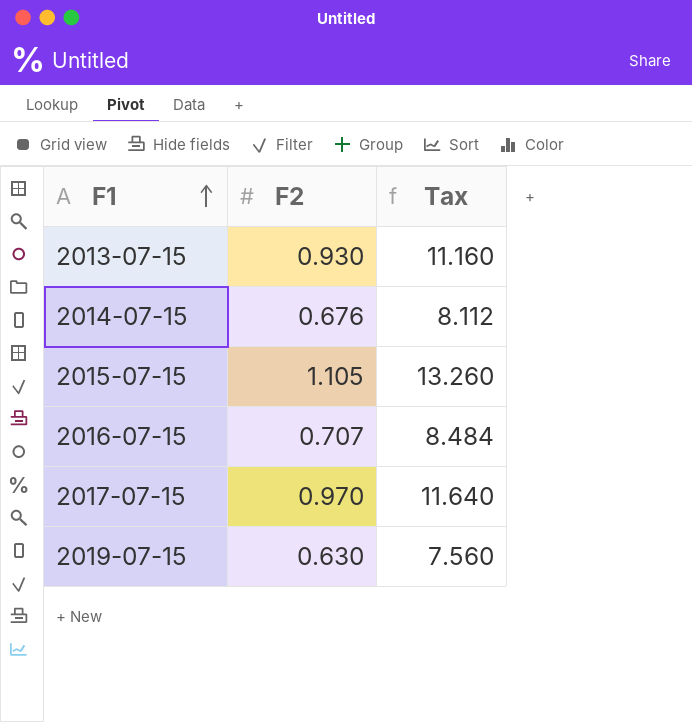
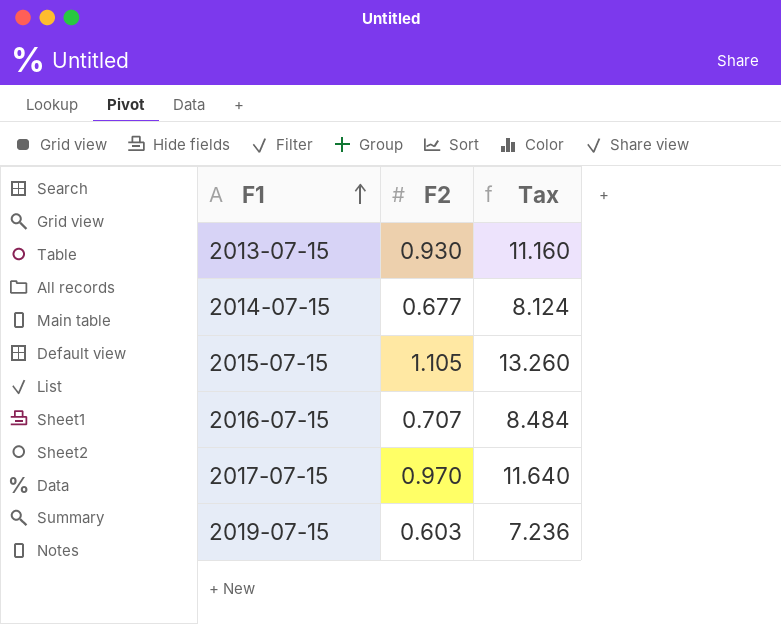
2014-07-15 | F2: 0.676 -> 0.677
2014-07-15 | Tax: 8.112 -> 8.124
2019-07-15 | F2: 0.630 -> 0.603
2019-07-15 | Tax: 7.560 -> 7.236

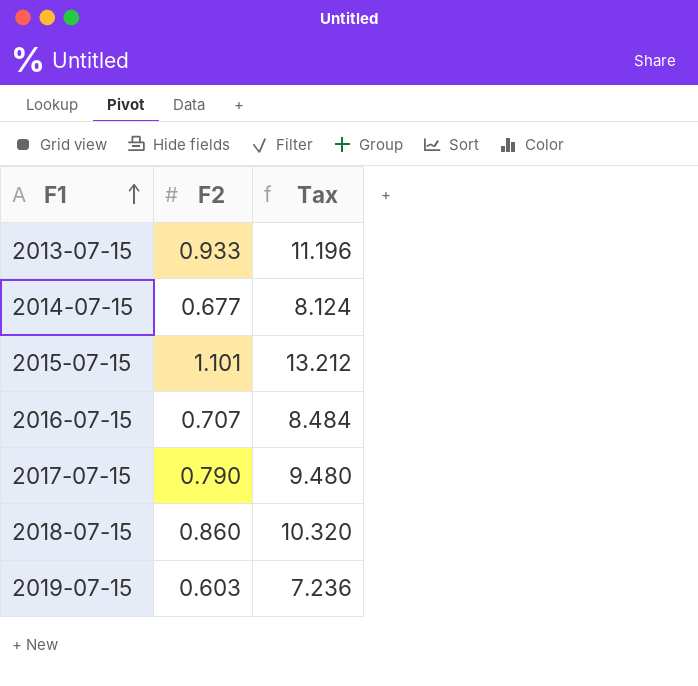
2013-07-15 | F2: 0.930 -> 0.933
2013-07-15 | Tax: 11.160 -> 11.196
2015-07-15 | F2: 1.105 -> 1.101
2015-07-15 | Tax: 13.260 -> 13.212
2017-07-15 | F2: 0.970 -> 0.790
2017-07-15 | Tax: 11.640 -> 9.480
row 2018-07-15: none -> 0.860 | 10.320

